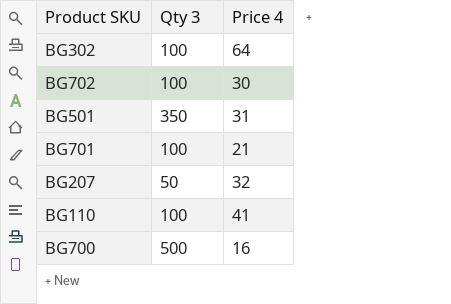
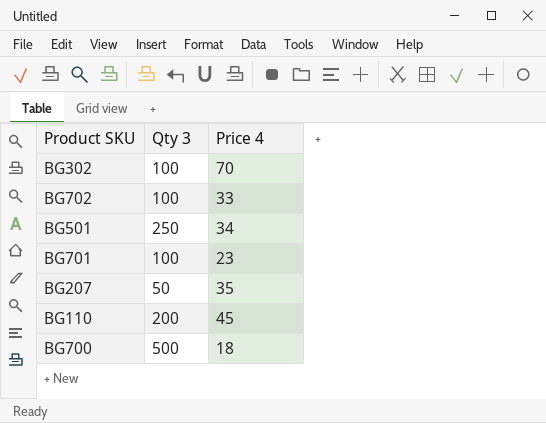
BG302 | Price 4: 64 -> 70
BG702 | Price 4: 30 -> 33
BG501 | Qty 3: 350 -> 250
BG501 | Price 4: 31 -> 34
BG701 | Price 4: 21 -> 23
BG207 | Price 4: 32 -> 35
BG110 | Qty 3: 100 -> 200
BG110 | Price 4: 41 -> 45
BG700 | Price 4: 16 -> 18

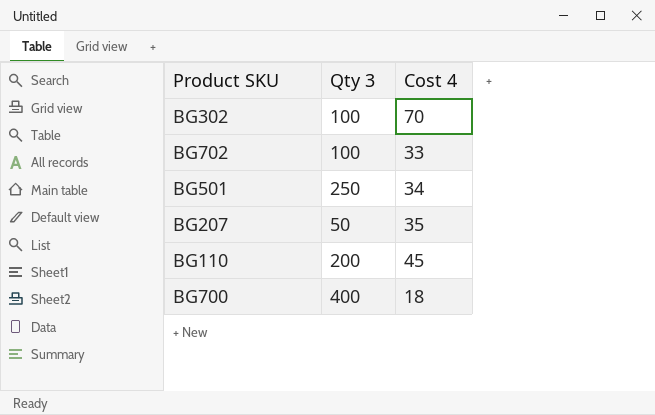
column name: Price 4 -> Cost 4
row BG701: 100 | 23 -> none
BG700 | Qty 3: 500 -> 400

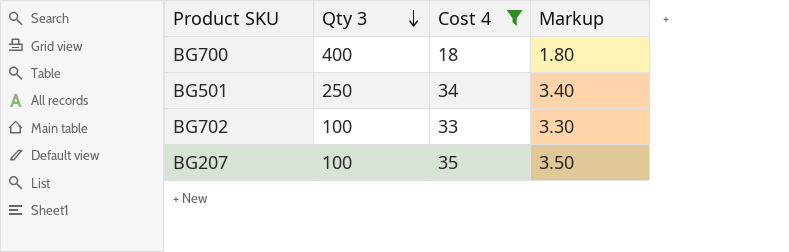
filter: none -> Cost 4 <= 35
row order: none -> Qty 3 descending
column Markup | formula: none -> [Cost 4] * 0.1
BG207 | Qty 3: 50 -> 100

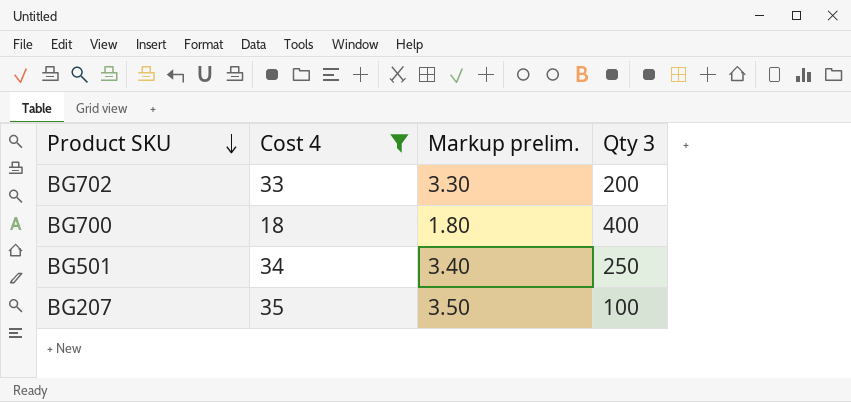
row order: Qty 3 descending -> Product SKU descending
column name: Markup -> Markup prelim.
column Qty 3 | position: 2 -> 4
BG702 | Qty 3: 100 -> 200

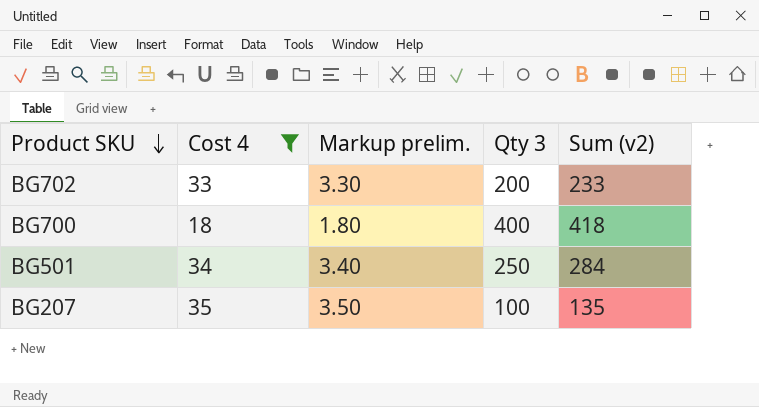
column Sum (v2) | formula: none -> [Cost 4] + [Qty 3]

